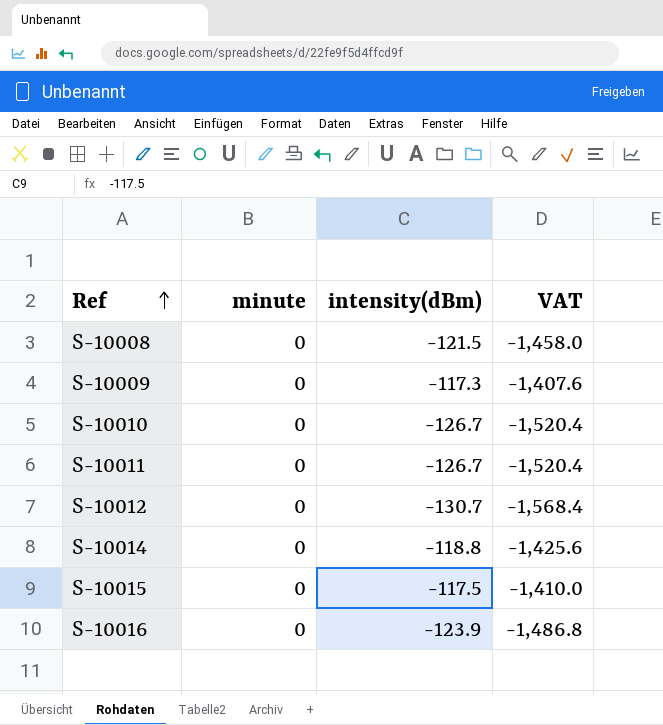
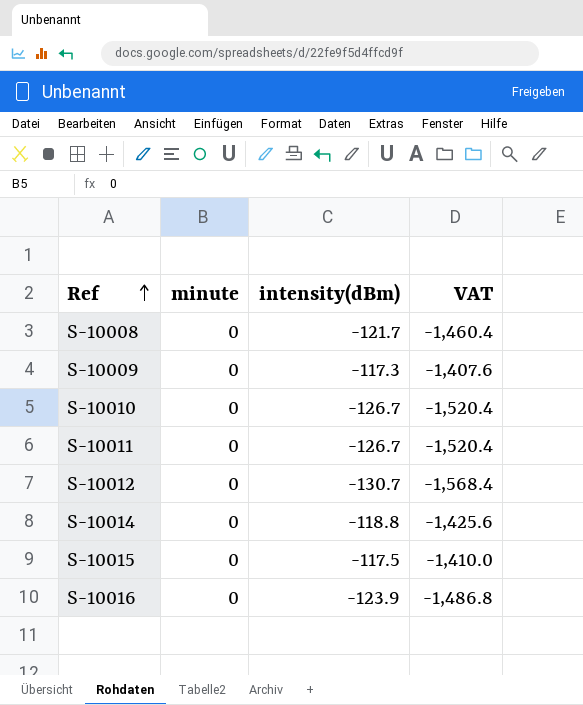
S-10008 | intensity(dBm): -121.5 -> -121.7
S-10008 | VAT: -1,458.0 -> -1,460.4

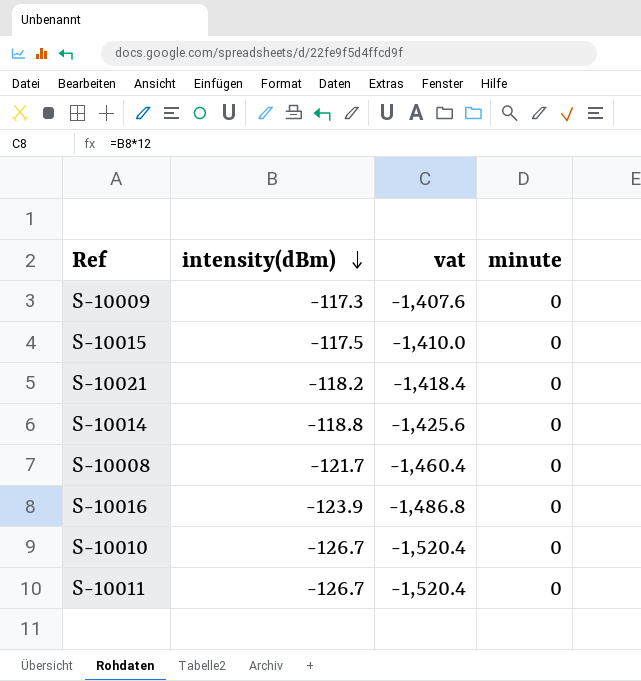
row order: Ref ascending -> intensity(dBm) descending
column name: VAT -> vat
column minute | position: 2 -> 4
row S-10012: 0 | -130.7 | -1,568.4 -> none
row S-10021: none -> -118.2 | -1,418.4 | 0

